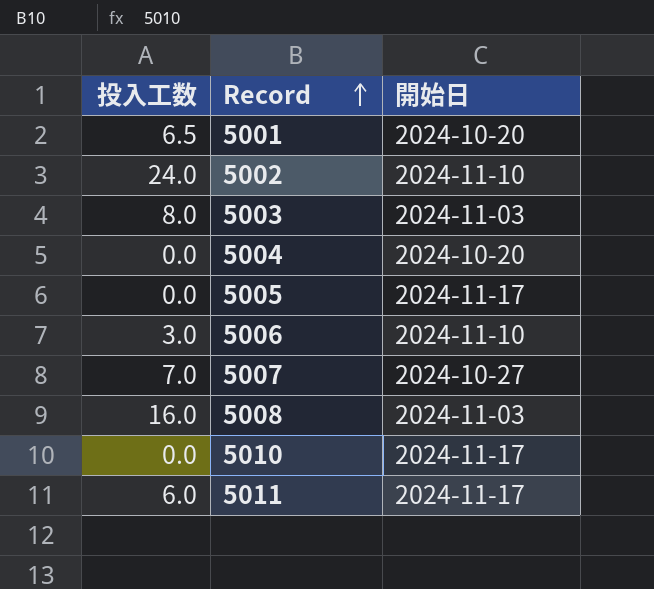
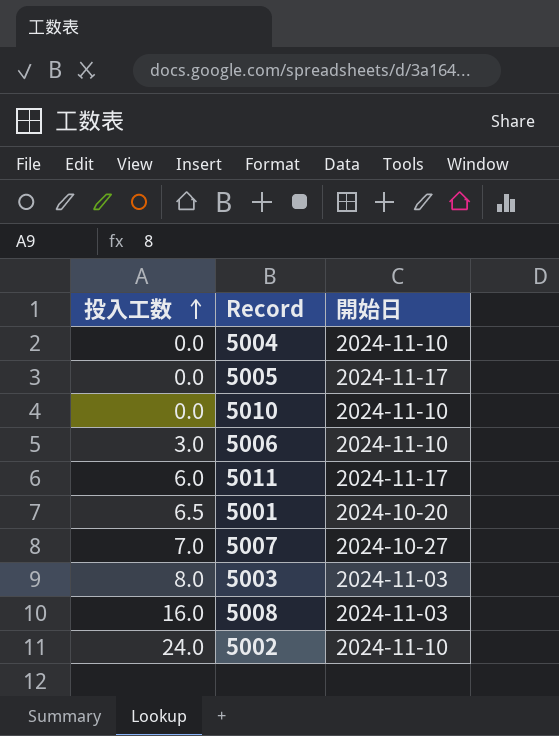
row order: Record ascending -> 投入工数 ascending
5004 | 開始日: 2024-10-20 -> 2024-11-10
5010 | 開始日: 2024-11-17 -> 2024-11-10

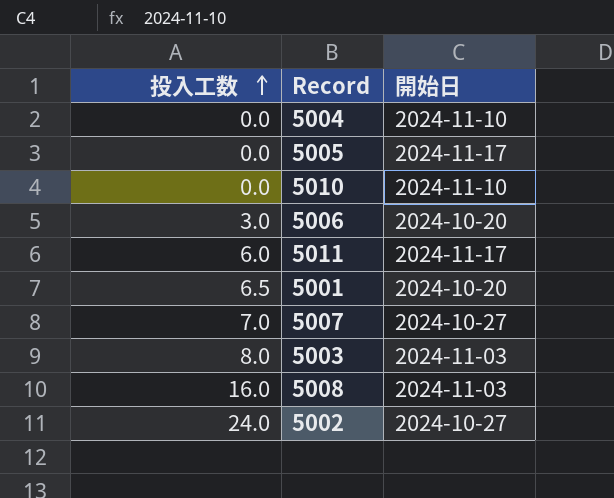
5006 | 開始日: 2024-11-10 -> 2024-10-20
5002 | 開始日: 2024-11-10 -> 2024-10-27

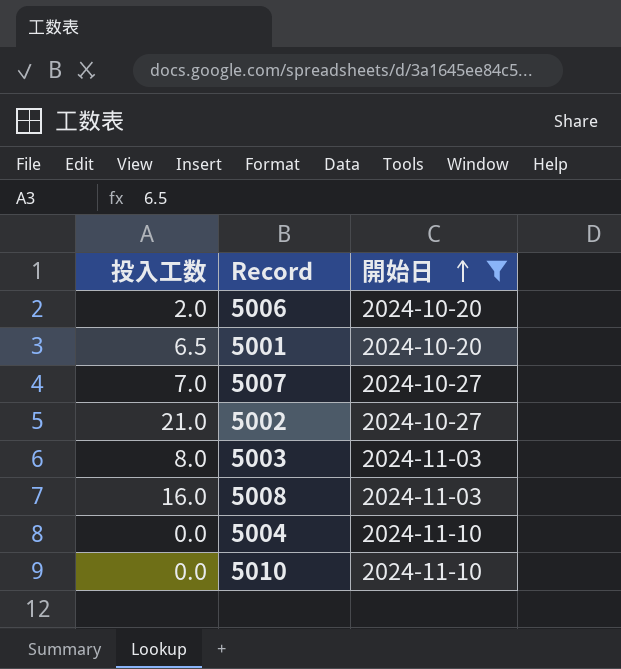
filter: none -> 開始日 != 2024-11-17
row order: 投入工数 ascending -> 開始日 ascending
5006 | 投入工数: 3.0 -> 2.0
5002 | 投入工数: 24.0 -> 21.0

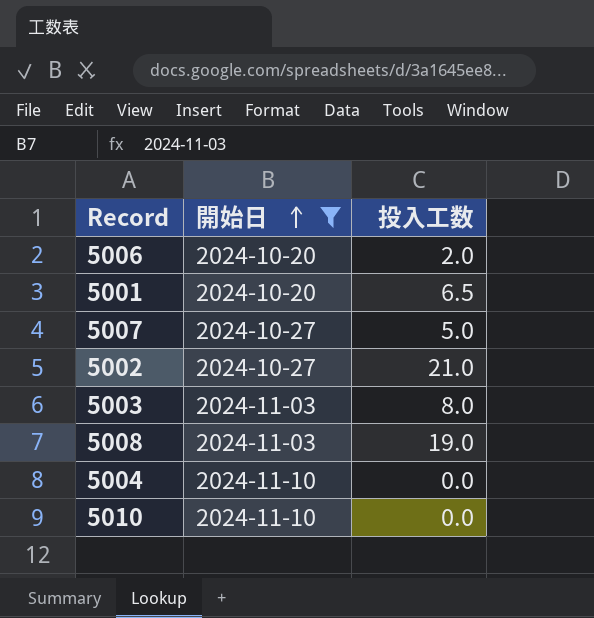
column 投入工数 | position: 1 -> 3
5007 | 投入工数: 7.0 -> 5.0
5008 | 投入工数: 16.0 -> 19.0

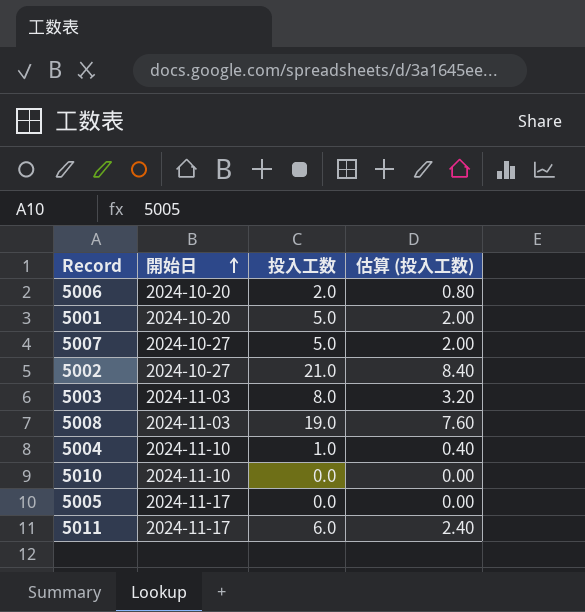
filter: 開始日 != 2024-11-17 -> none
column 估算 (投入工数) | formula: none -> [投入工数] * 0.4
5001 | 投入工数: 6.5 -> 5.0
5004 | 投入工数: 0.0 -> 1.0

